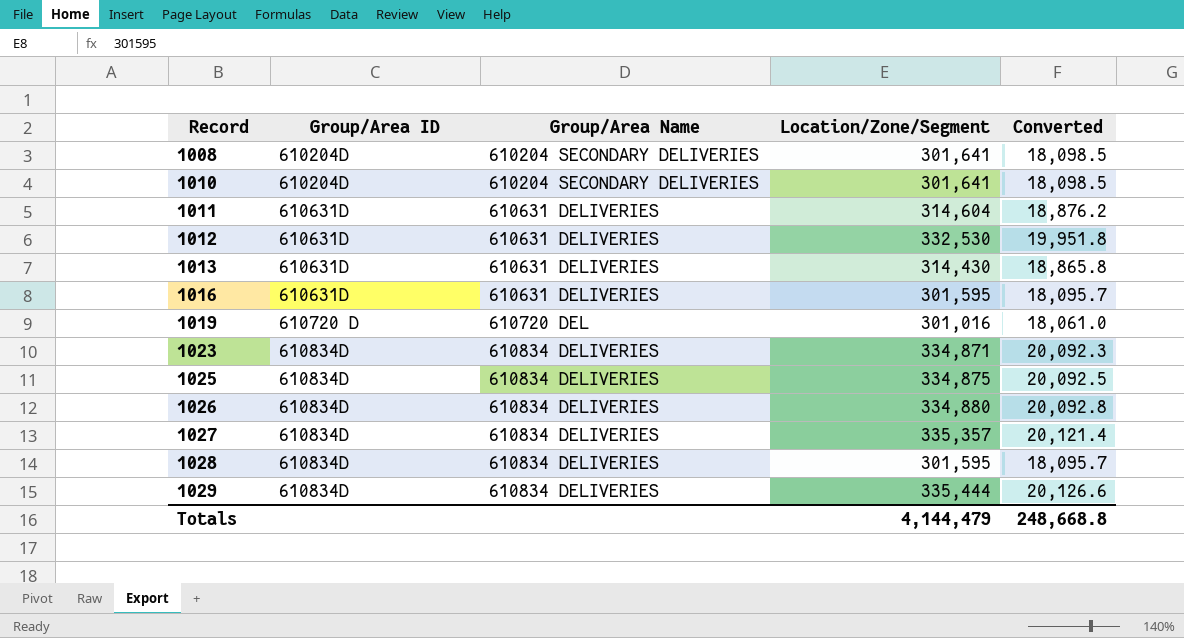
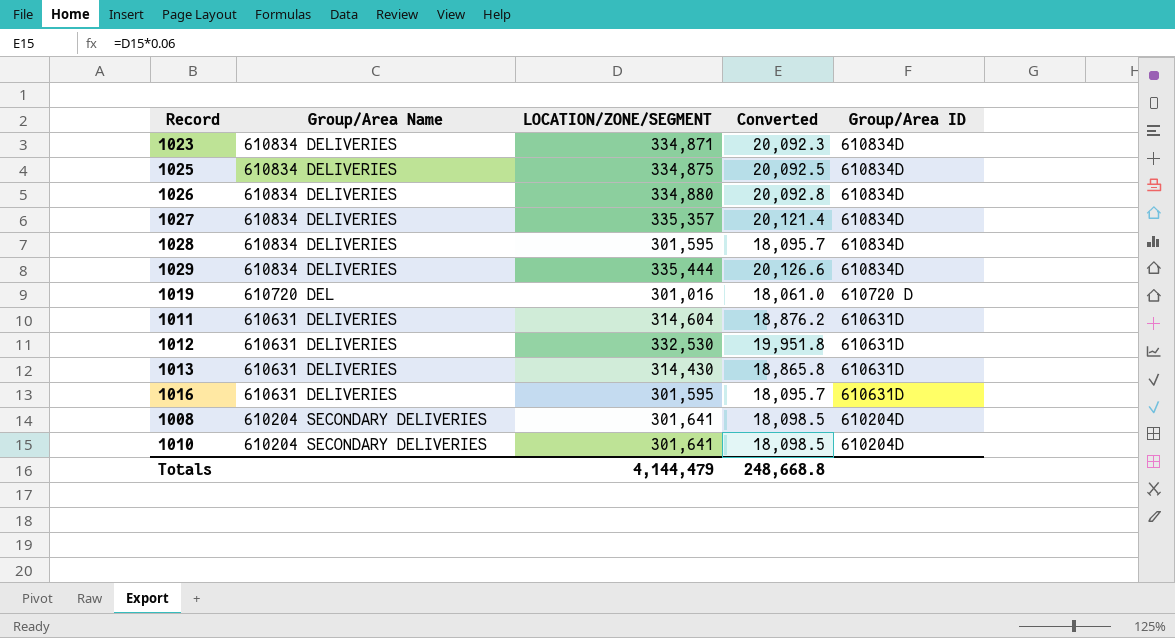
row order: Record ascending -> Group/Area Name descending
column name: Location/Zone/Segment -> LOCATION/ZONE/SEGMENT
column Group/Area ID | position: 2 -> 5

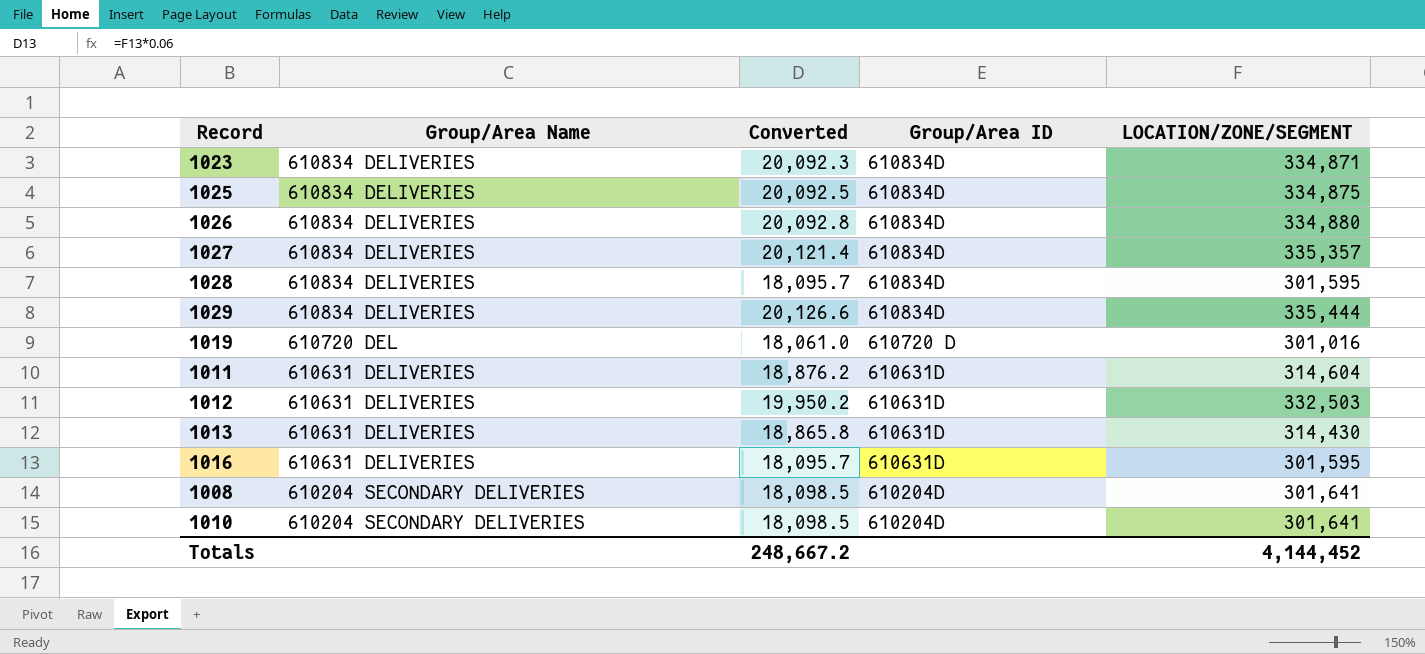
column LOCATION/ZONE/SEGMENT | position: 3 -> 5
1012 | Converted: 19,951.8 -> 19,950.2
1012 | LOCATION/ZONE/SEGMENT: 332,530 -> 332,503
Totals | Converted: 248,668.8 -> 248,667.2
Totals | LOCATION/ZONE/SEGMENT: 4,144,479 -> 4,144,452

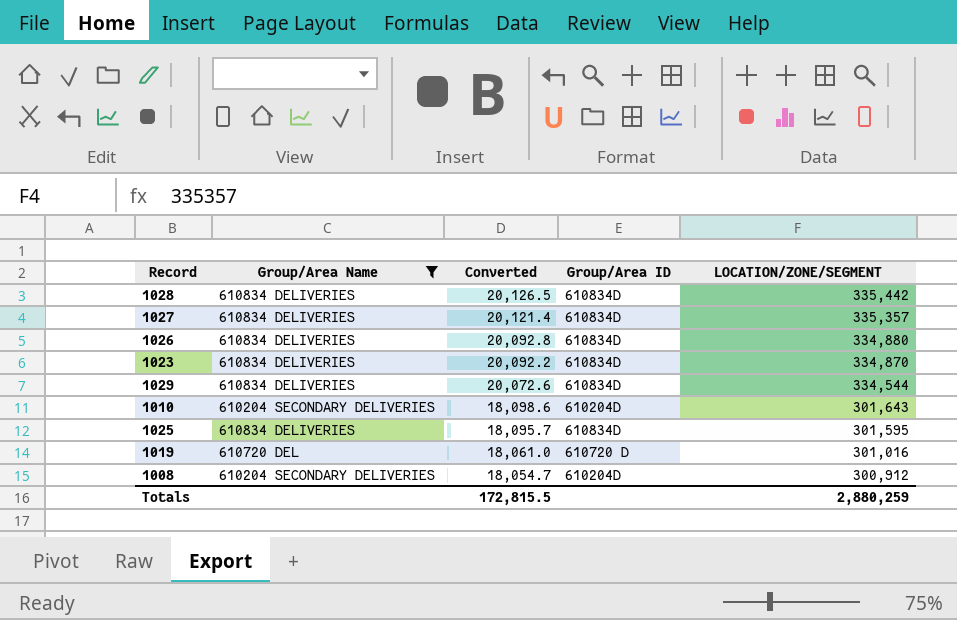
filter: none -> Group/Area Name != 610631 DELIVERIES
row order: Group/Area Name descending -> Converted descending
1028 | Converted: 18,095.7 -> 20,126.5
1028 | LOCATION/ZONE/SEGMENT: 301,595 -> 335,442
1023 | Converted: 20,092.3 -> 20,092.2
1023 | LOCATION/ZONE/SEGMENT: 334,871 -> 334,870
1029 | Converted: 20,126.6 -> 20,072.6
1029 | LOCATION/ZONE/SEGMENT: 335,444 -> 334,544
1010 | Converted: 18,098.5 -> 18,098.6
1010 | LOCATION/ZONE/SEGMENT: 301,641 -> 301,643
1025 | Converted: 20,092.5 -> 18,095.7
1025 | LOCATION/ZONE/SEGMENT: 334,875 -> 301,595
1008 | Converted: 18,098.5 -> 18,054.7
1008 | LOCATION/ZONE/SEGMENT: 301,641 -> 300,912
Totals | Converted: 248,667.2 -> 172,815.5
Totals | LOCATION/ZONE/SEGMENT: 4,144,452 -> 2,880,259

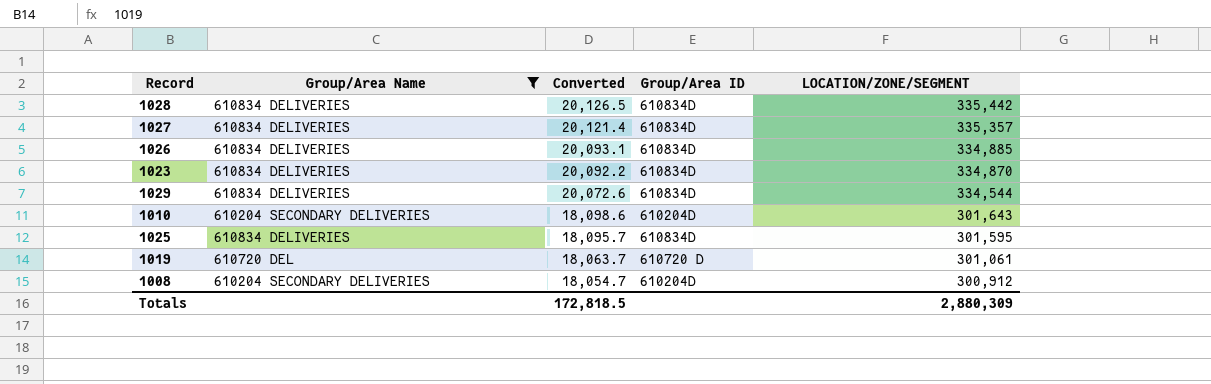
1026 | Converted: 20,092.8 -> 20,093.1
1026 | LOCATION/ZONE/SEGMENT: 334,880 -> 334,885
1019 | Converted: 18,061.0 -> 18,063.7
1019 | LOCATION/ZONE/SEGMENT: 301,016 -> 301,061
Totals | Converted: 172,815.5 -> 172,818.5
Totals | LOCATION/ZONE/SEGMENT: 2,880,259 -> 2,880,309

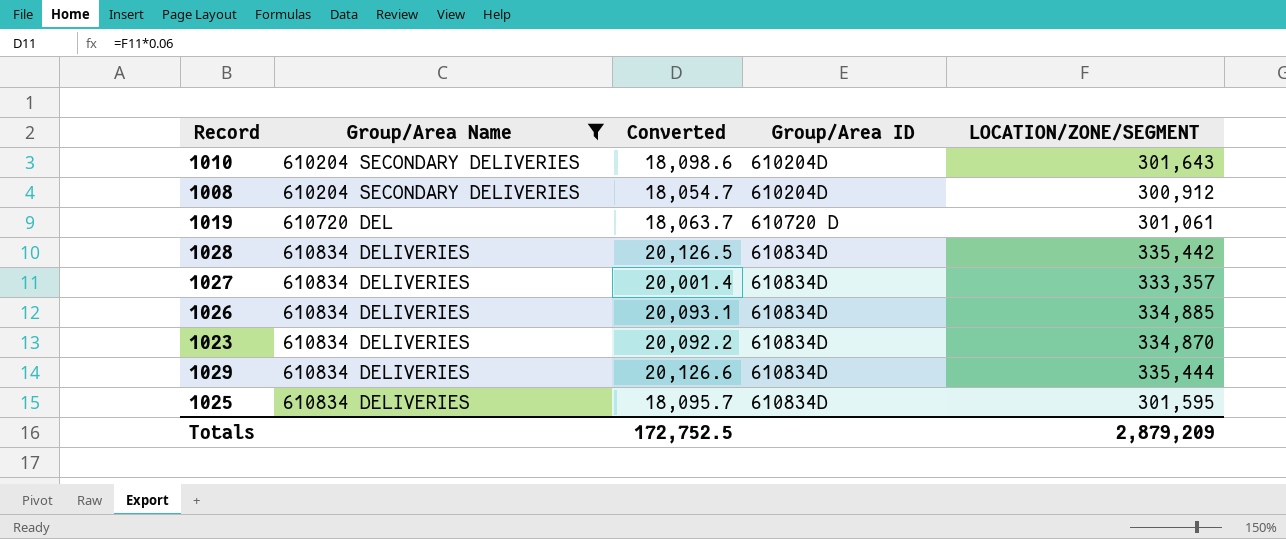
row order: Converted descending -> Group/Area Name ascending
1027 | Converted: 20,121.4 -> 20,001.4
1027 | LOCATION/ZONE/SEGMENT: 335,357 -> 333,357
1029 | Converted: 20,072.6 -> 20,126.6
1029 | LOCATION/ZONE/SEGMENT: 334,544 -> 335,444
Totals | Converted: 172,818.5 -> 172,752.5
Totals | LOCATION/ZONE/SEGMENT: 2,880,309 -> 2,879,209

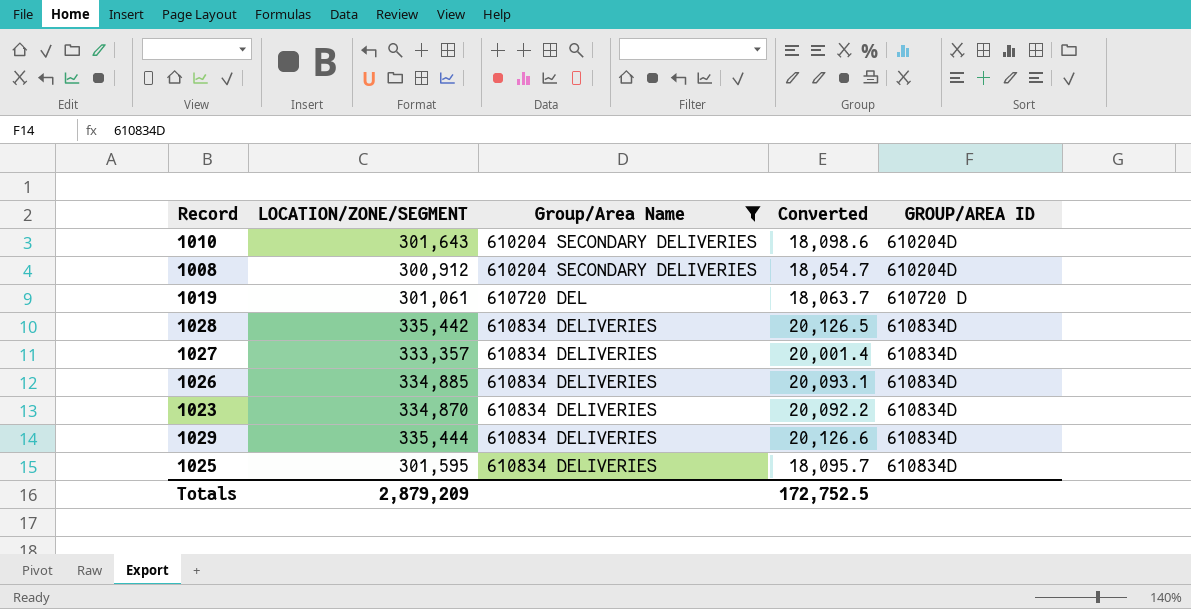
column LOCATION/ZONE/SEGMENT | position: 5 -> 2
column name: Group/Area ID -> GROUP/AREA ID

